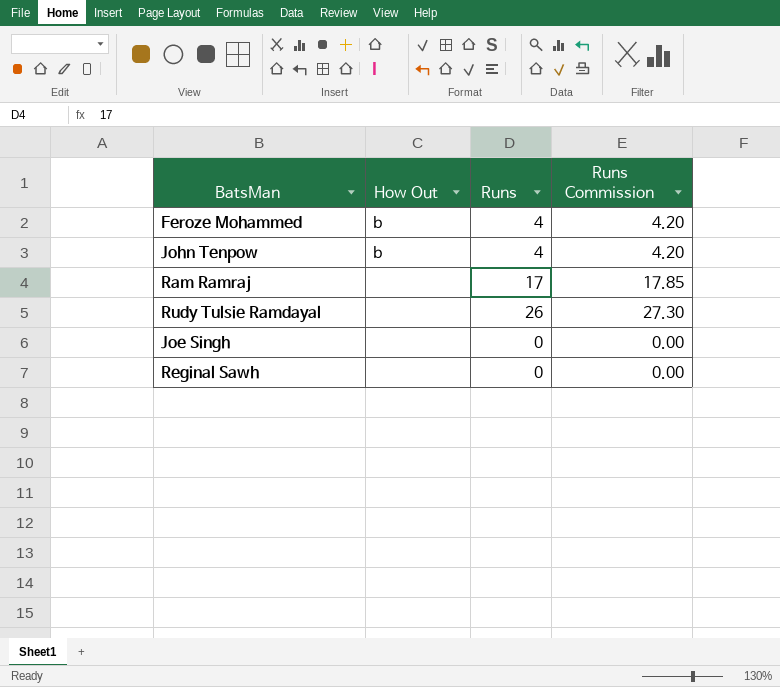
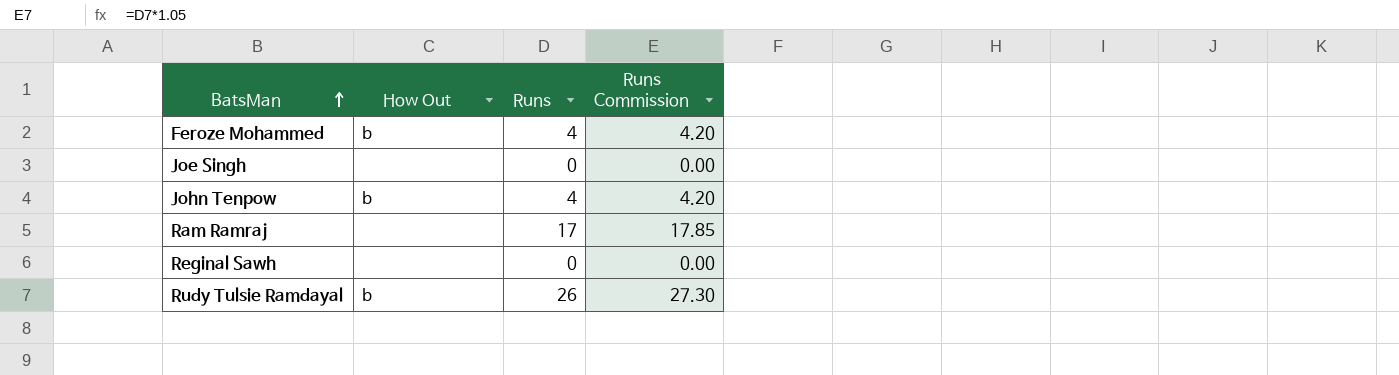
row order: none -> BatsMan ascending
Rudy Tulsie Ramdayal | How Out: none -> b

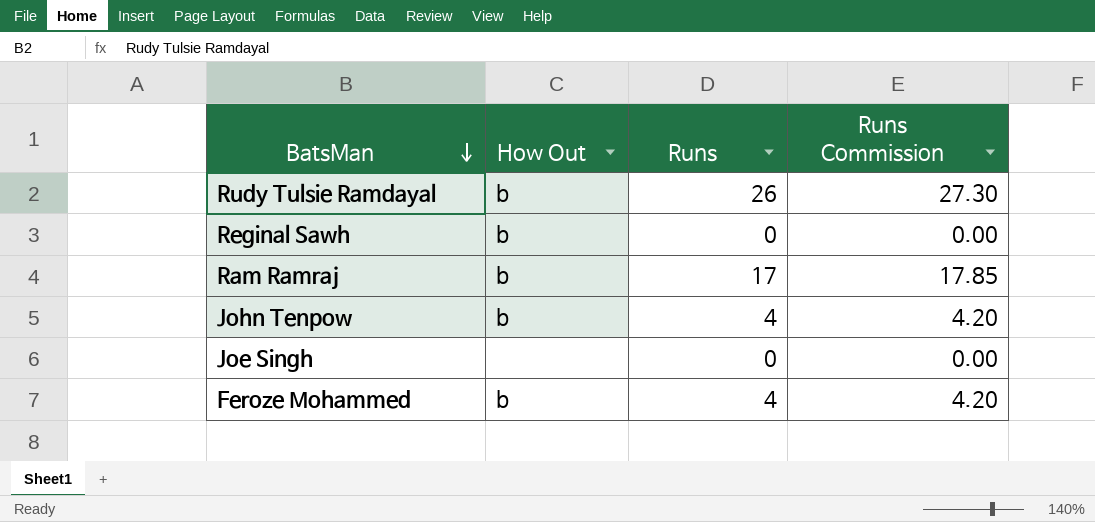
row order: BatsMan ascending -> BatsMan descending
Reginal Sawh | How Out: none -> b
Ram Ramraj | How Out: none -> b

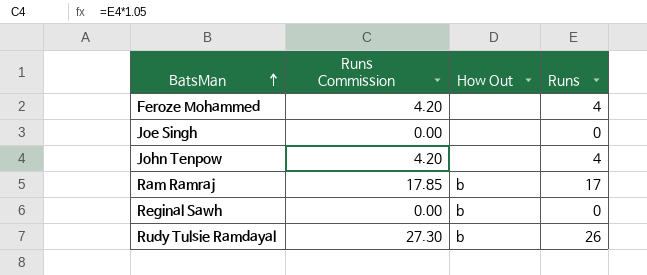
row order: BatsMan descending -> BatsMan ascending
column Runs Commission | position: 4 -> 2
Feroze Mohammed | How Out: b -> none
John Tenpow | How Out: b -> none

